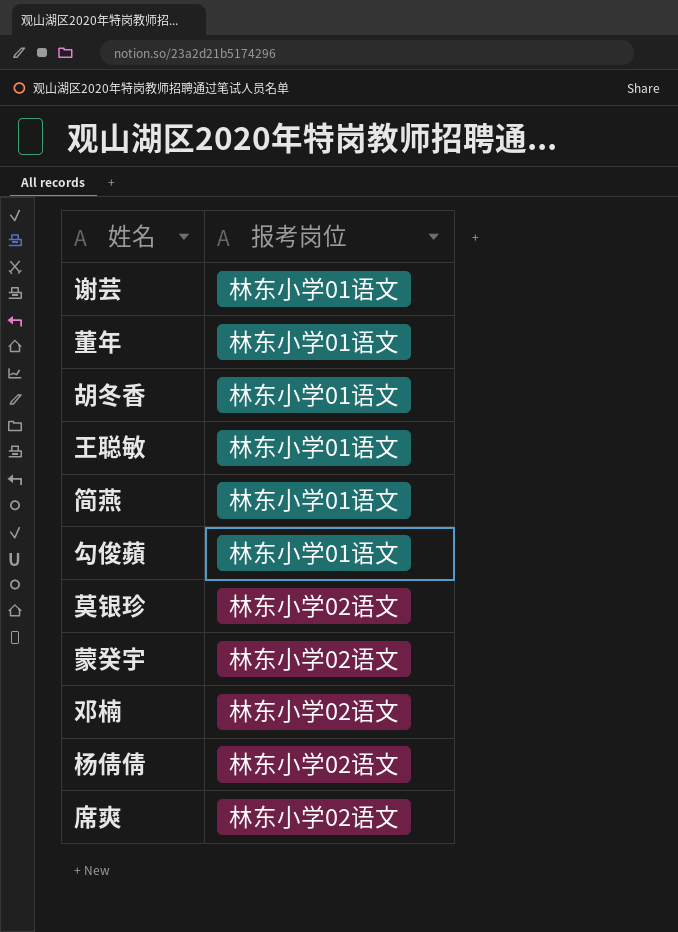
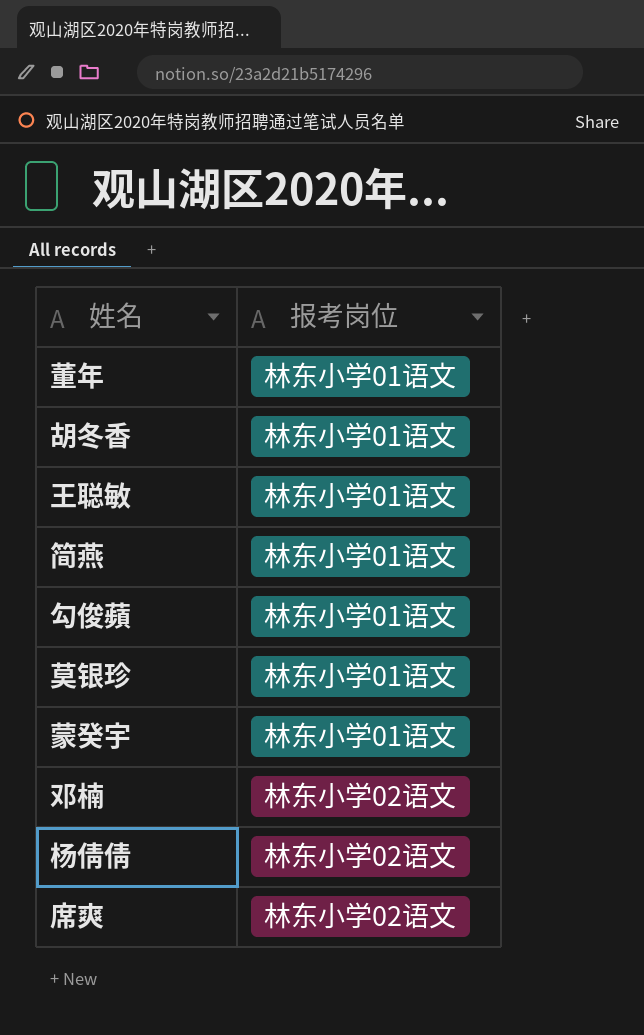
row 谢芸: 林东小学01语文 -> none
莫银珍 | 报考岗位: 林东小学02语文 -> 林东小学01语文
蒙癸宇 | 报考岗位: 林东小学02语文 -> 林东小学01语文

